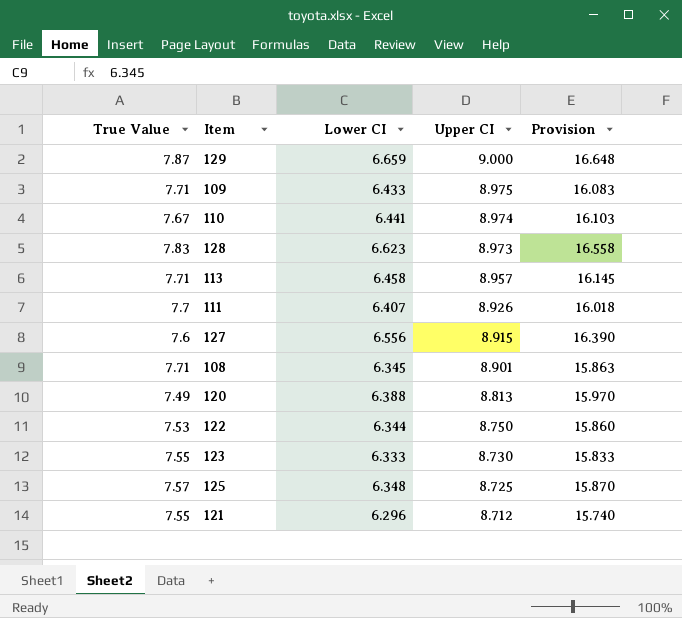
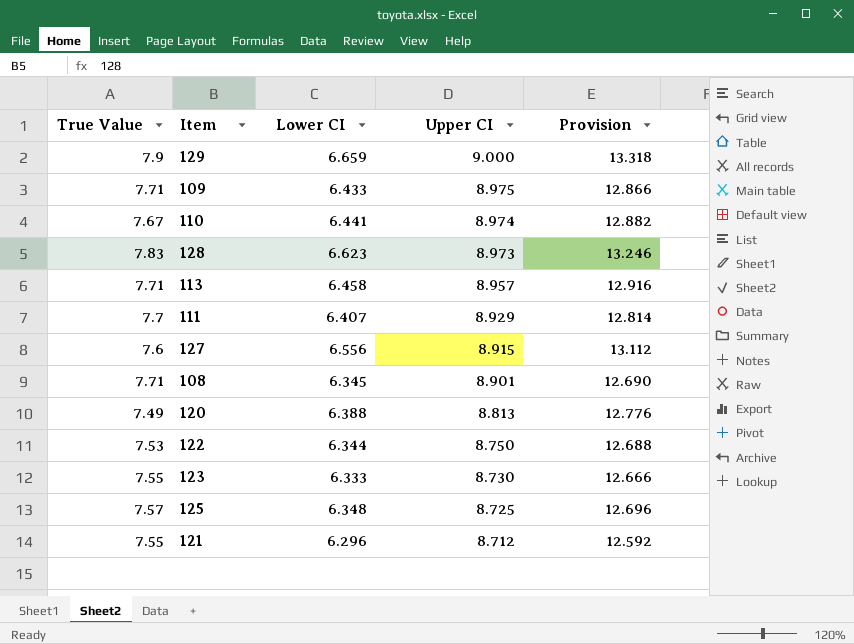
column Provision | formula: [Lower CI] * 2.5 -> [Lower CI] * 2
129 | True Value: 7.87 -> 7.9
111 | Upper CI: 8.926 -> 8.929

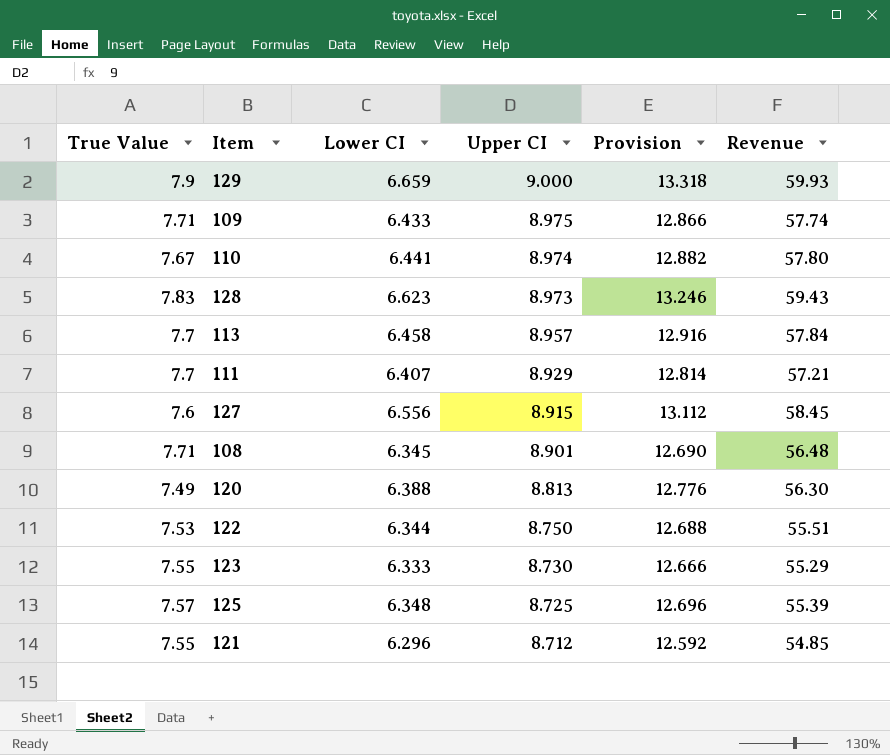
column Revenue | formula: none -> [Lower CI] * [Upper CI]
113 | True Value: 7.71 -> 7.7

